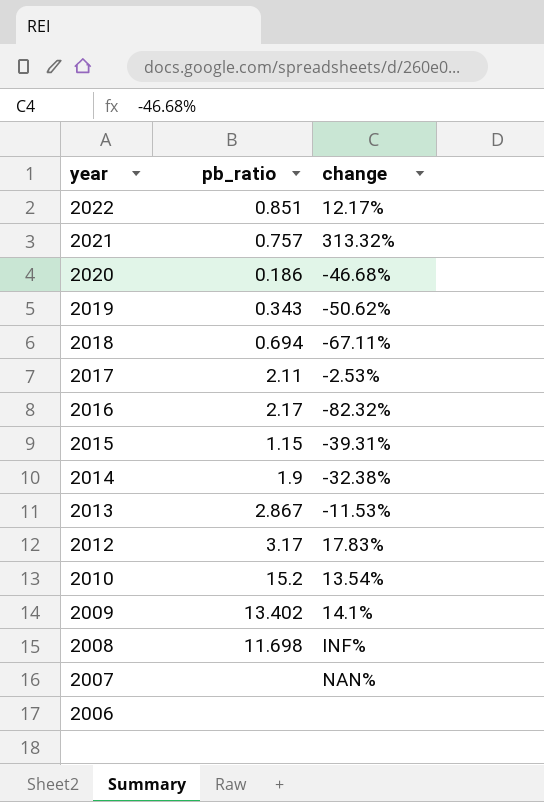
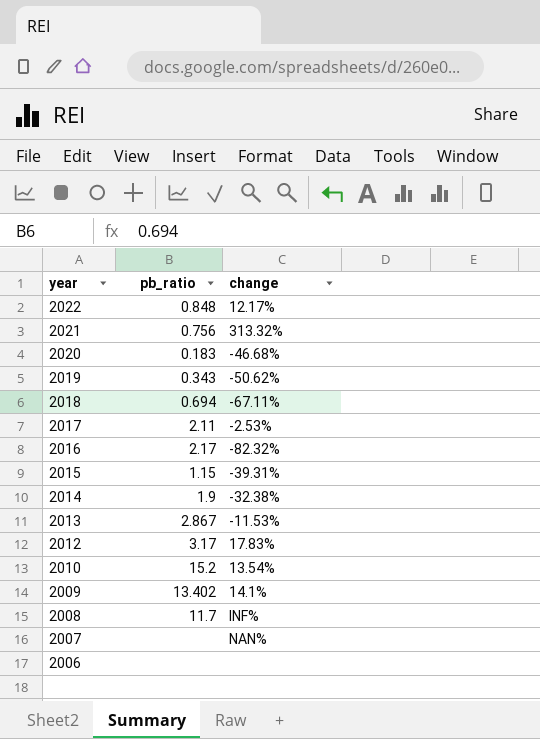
2022 | pb_ratio: 0.851 -> 0.848
2021 | pb_ratio: 0.757 -> 0.756
2020 | pb_ratio: 0.186 -> 0.183
2008 | pb_ratio: 11.698 -> 11.7

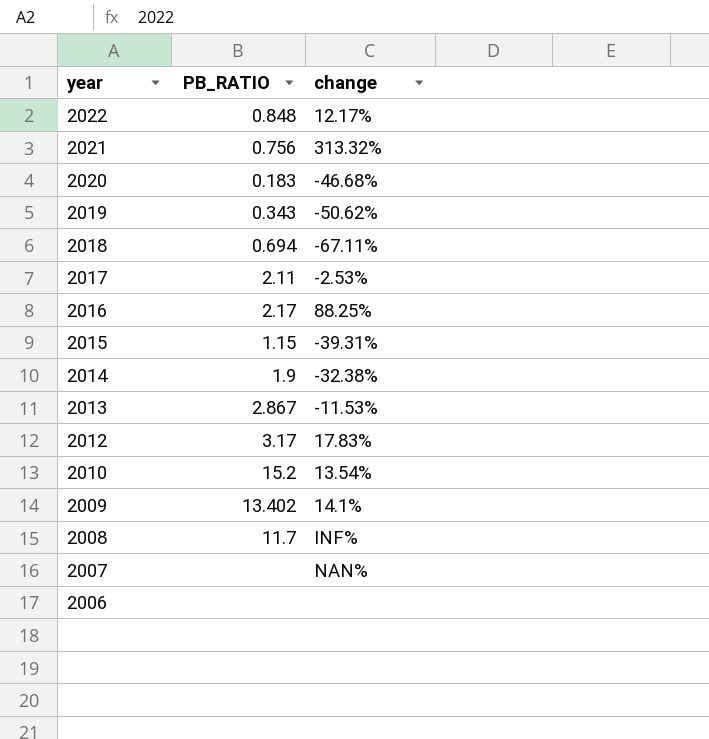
column name: pb_ratio -> PB_RATIO
2016 | change: -82.32% -> 88.25%

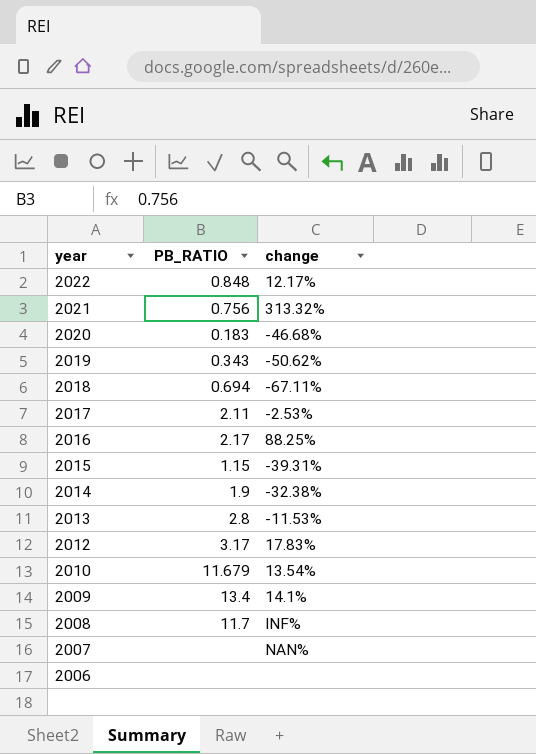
2013 | PB_RATIO: 2.867 -> 2.8
2010 | PB_RATIO: 15.2 -> 11.679
2009 | PB_RATIO: 13.402 -> 13.4

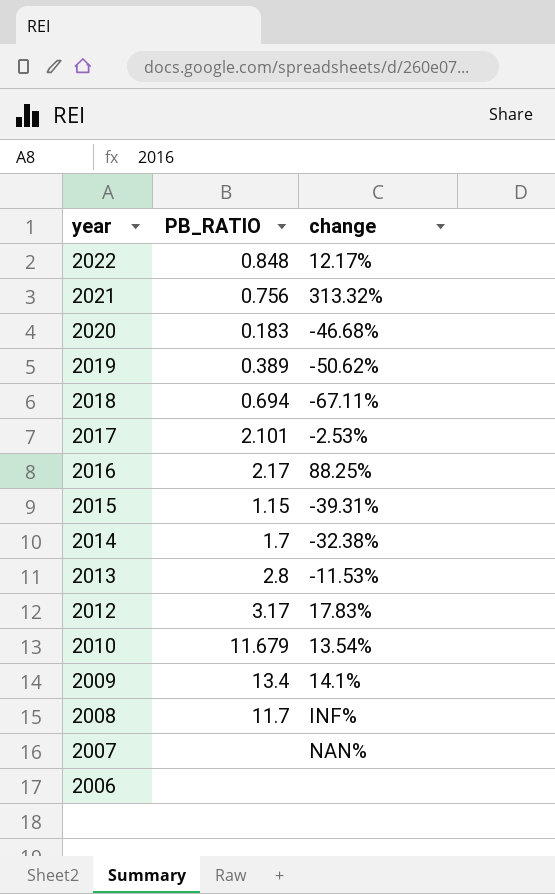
2019 | PB_RATIO: 0.343 -> 0.389
2017 | PB_RATIO: 2.11 -> 2.101
2014 | PB_RATIO: 1.9 -> 1.7

